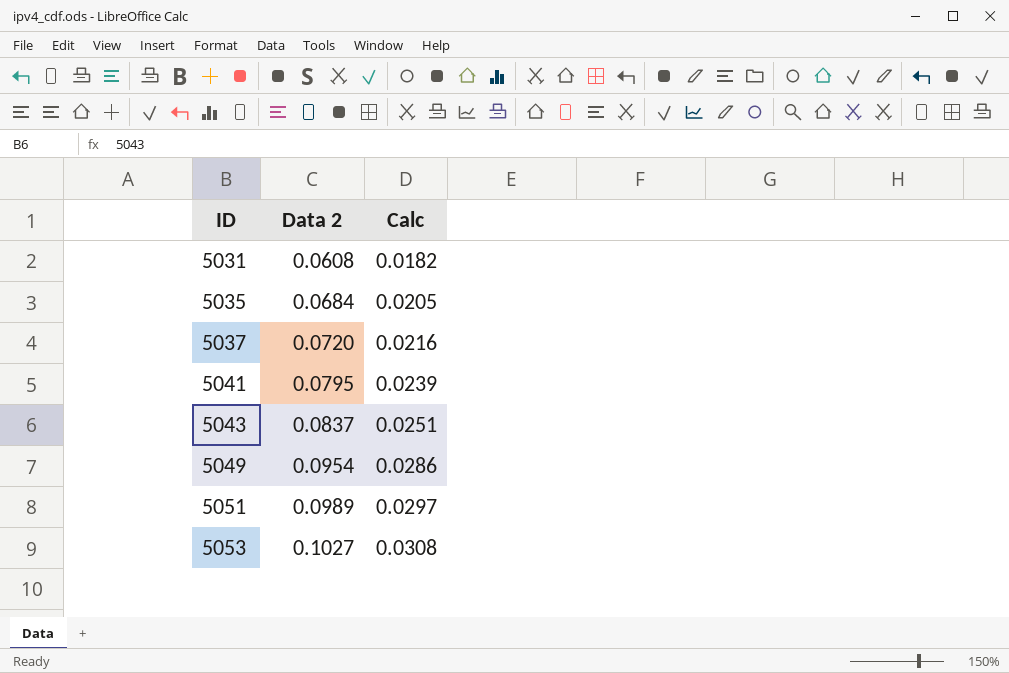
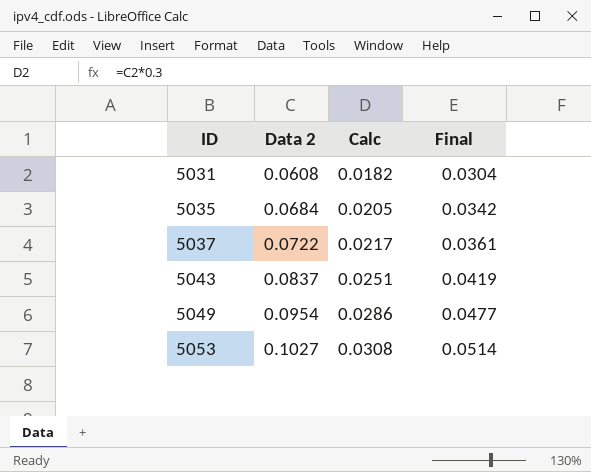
column Final | formula: none -> [Data 2] * 0.5
row 5041: 0.0795 | 0.0239 -> none
row 5051: 0.0989 | 0.0297 -> none
5037 | Data 2: 0.0720 -> 0.0722
5037 | Calc: 0.0216 -> 0.0217

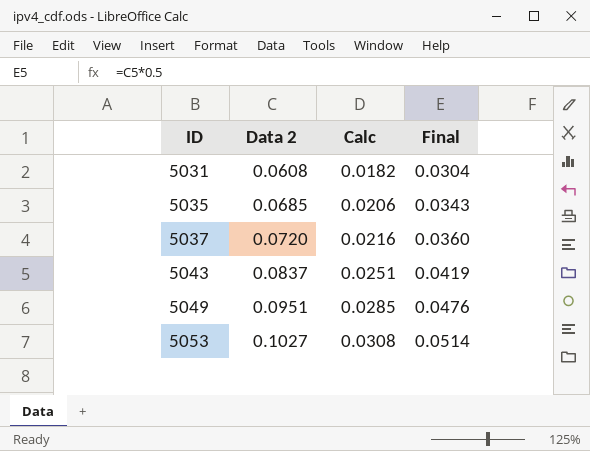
5035 | Data 2: 0.0684 -> 0.0685
5035 | Calc: 0.0205 -> 0.0206
5035 | Final: 0.0342 -> 0.0343
5037 | Data 2: 0.0722 -> 0.0720
5037 | Calc: 0.0217 -> 0.0216
5037 | Final: 0.0361 -> 0.0360
5049 | Data 2: 0.0954 -> 0.0951
5049 | Calc: 0.0286 -> 0.0285
5049 | Final: 0.0477 -> 0.0476

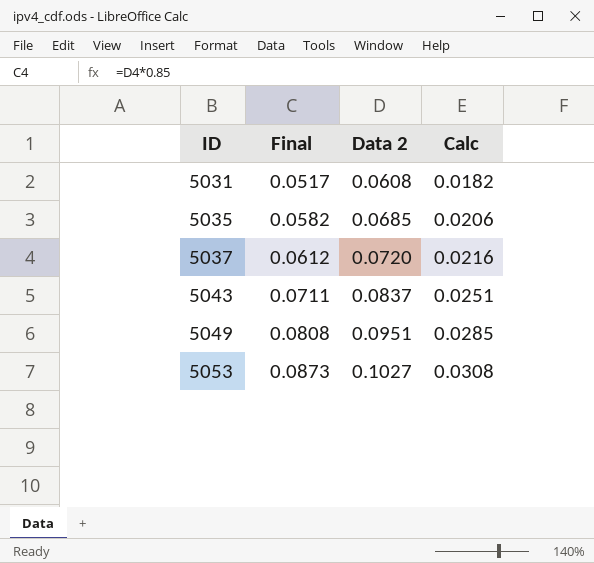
column Final | formula: [Data 2] * 0.5 -> [Data 2] * 0.85
column Final | position: 4 -> 2

